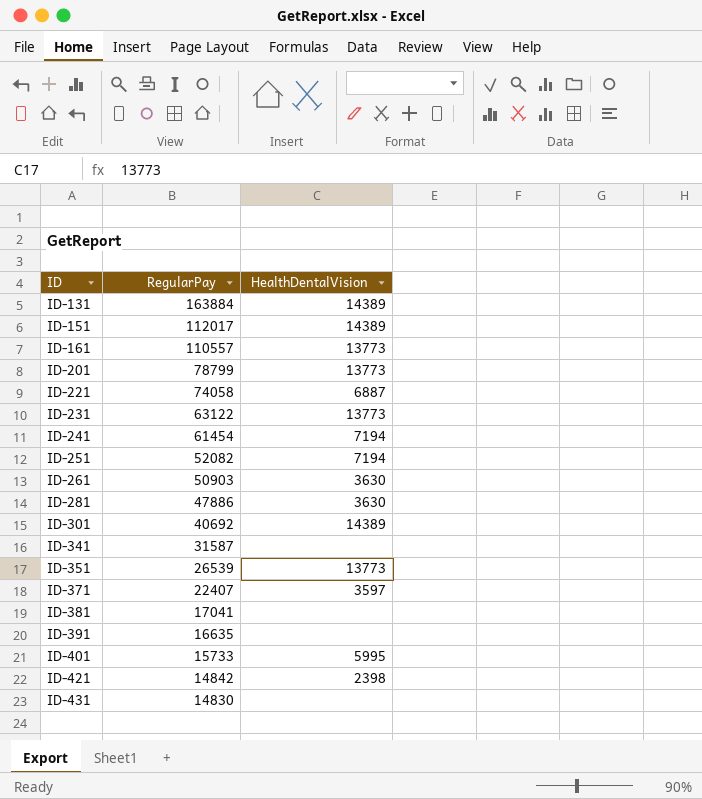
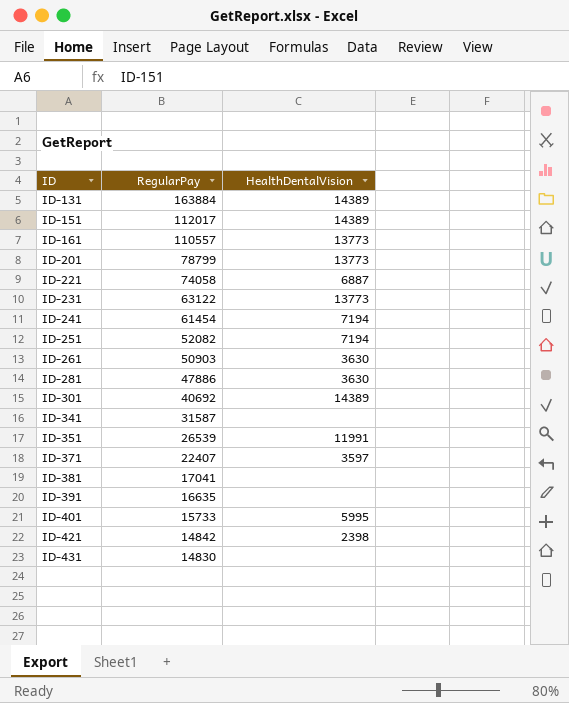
ID-351 | HealthDentalVision: 13773 -> 11991

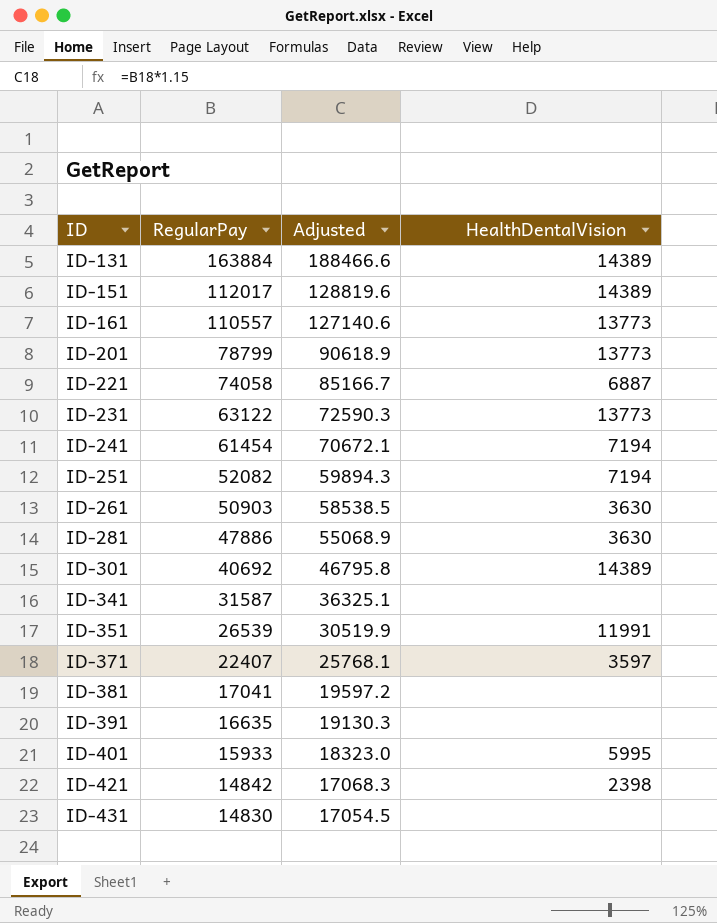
column Adjusted | formula: none -> [RegularPay] * 1.15
ID-401 | RegularPay: 15733 -> 15933

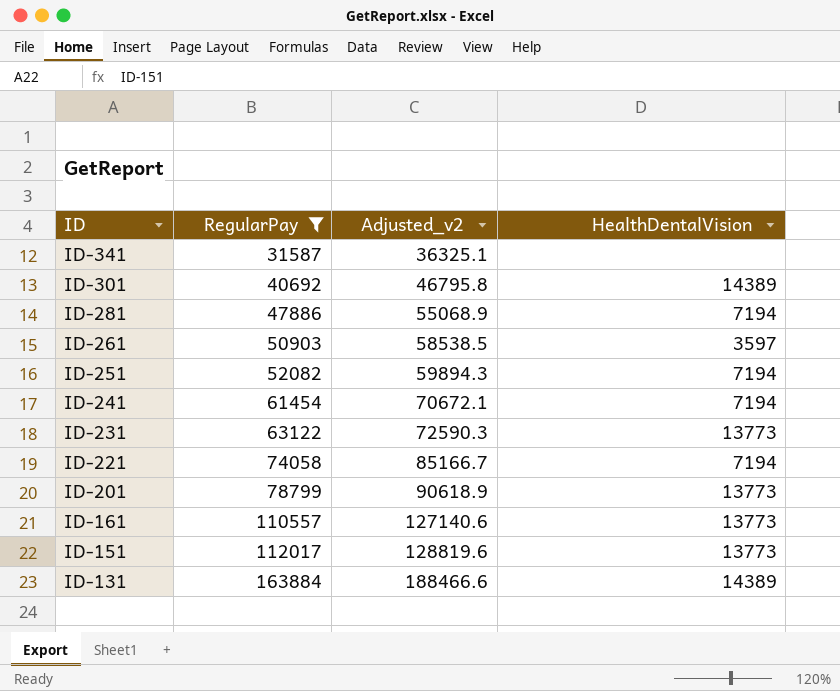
filter: none -> RegularPay >= 31587
row order: ID ascending -> ID descending
column name: Adjusted -> Adjusted_v2
ID-281 | HealthDentalVision: 3630 -> 7194
ID-261 | HealthDentalVision: 3630 -> 3597
ID-221 | HealthDentalVision: 6887 -> 7194
ID-151 | HealthDentalVision: 14389 -> 13773

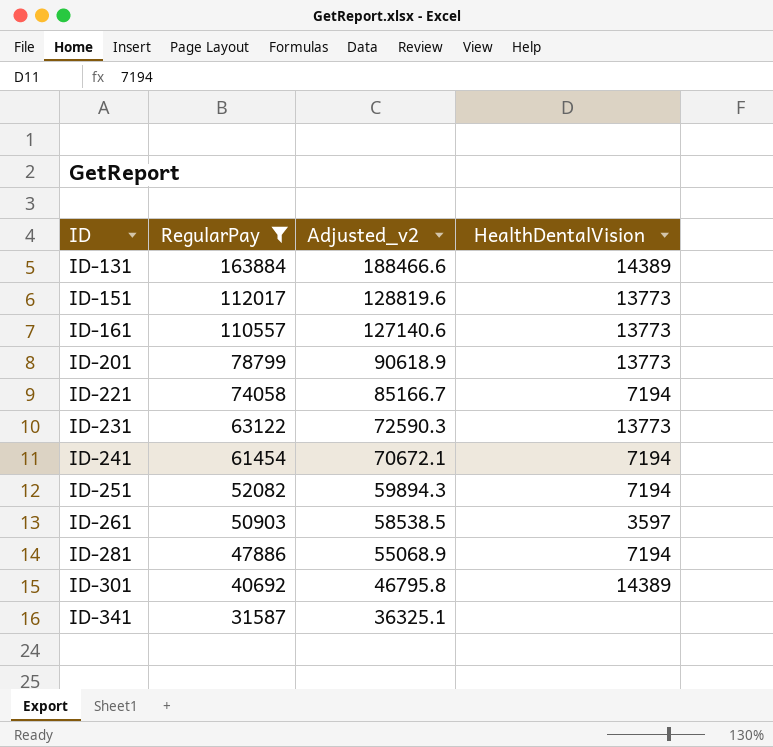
row order: ID descending -> ID ascending

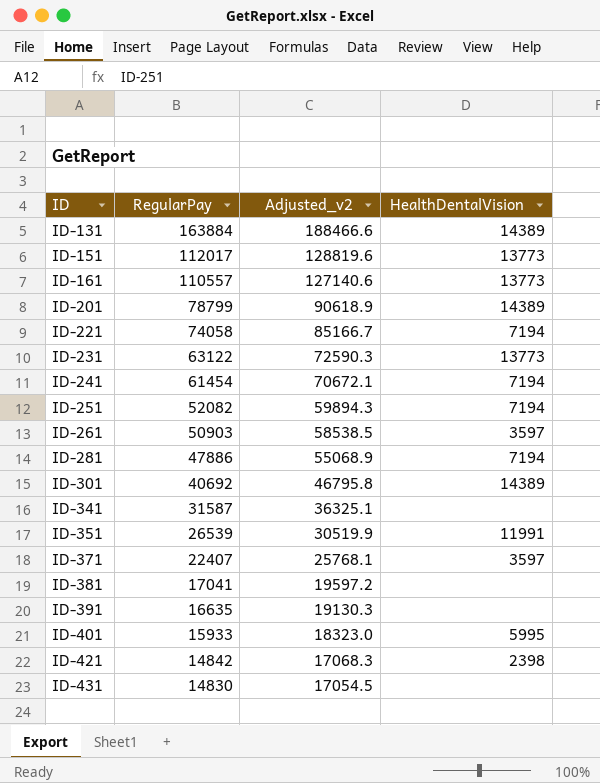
filter: RegularPay >= 31587 -> none
ID-201 | HealthDentalVision: 13773 -> 14389

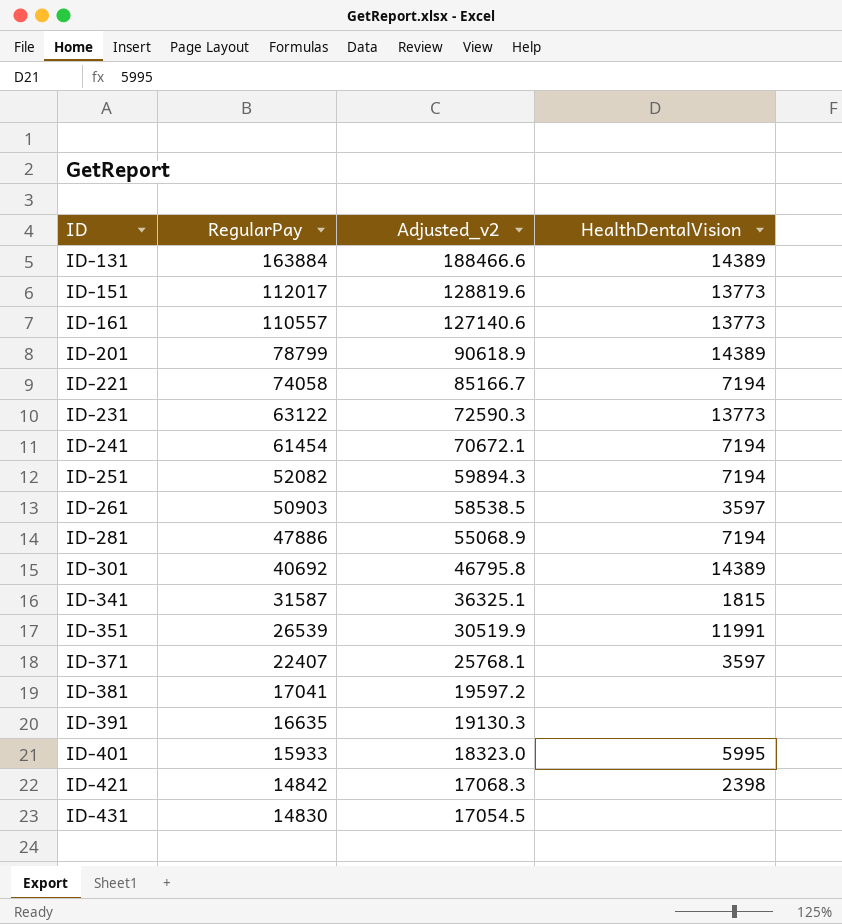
ID-341 | HealthDentalVision: none -> 1815

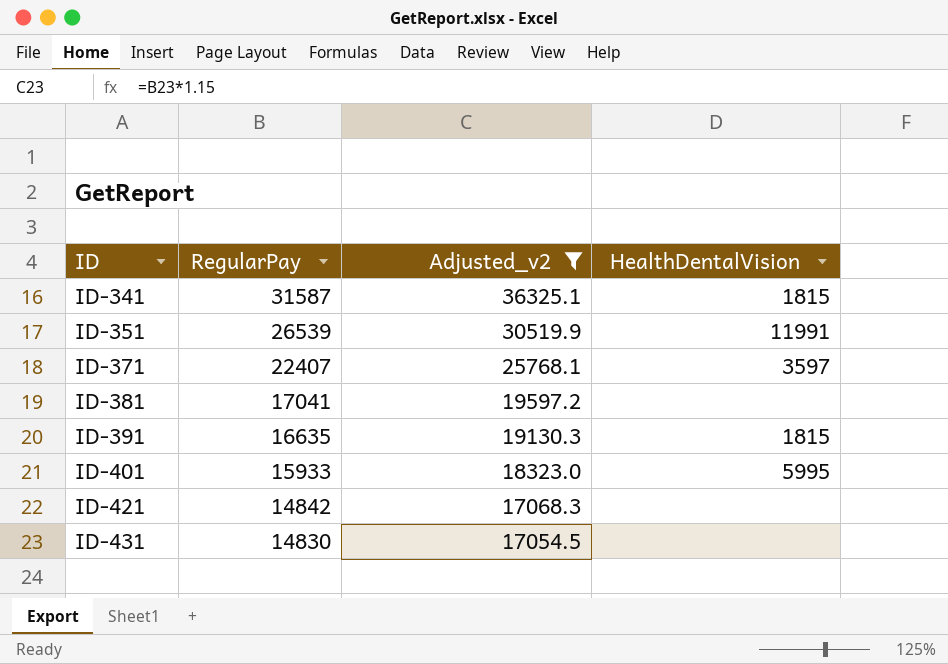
filter: none -> Adjusted_v2 <= 36325.1
ID-391 | HealthDentalVision: none -> 1815
ID-421 | HealthDentalVision: 2398 -> none

